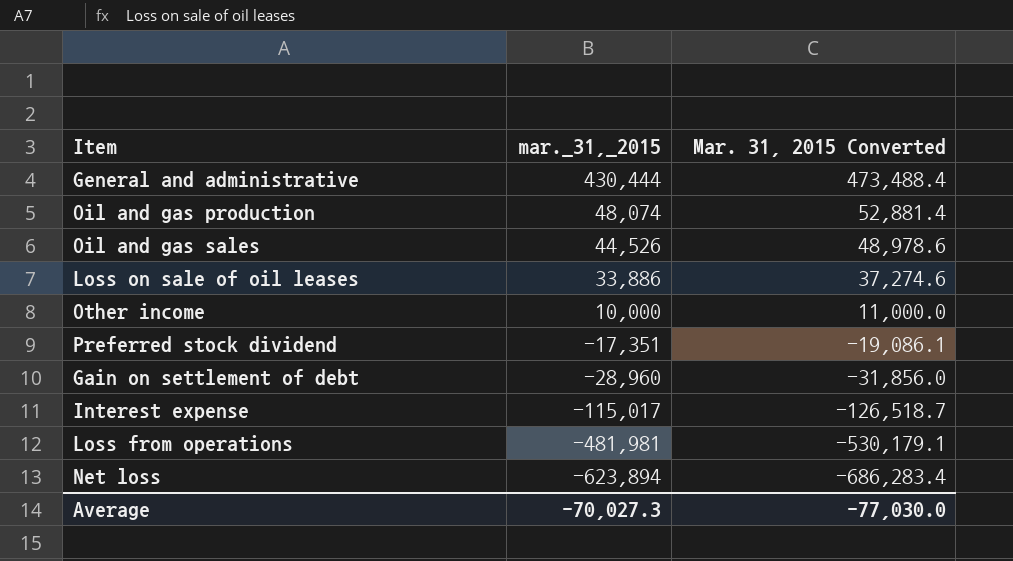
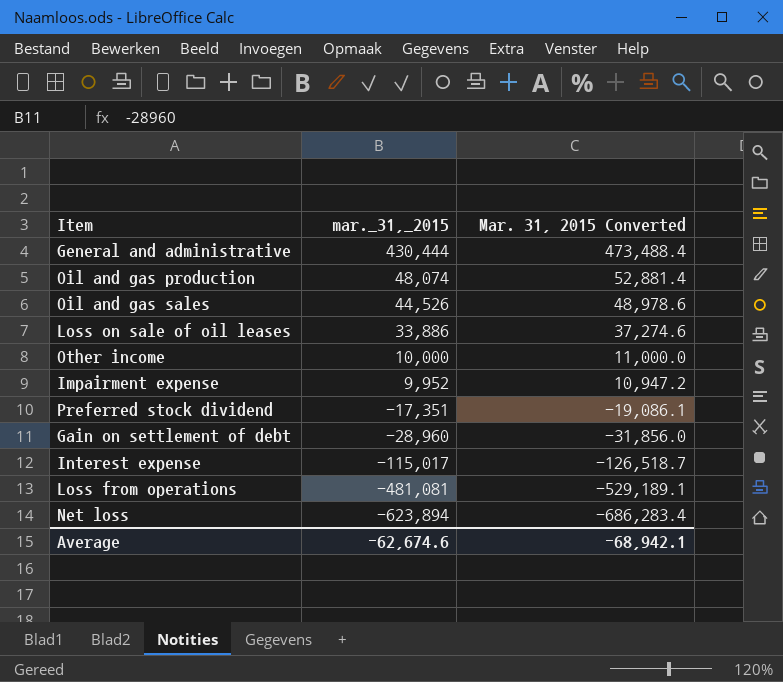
row Impairment expense: none -> 9,952 | 10,947.2
Loss from operations | mar._31,_2015: -481,981 -> -481,081
Loss from operations | Mar. 31, 2015 Converted: -530,179.1 -> -529,189.1
Average | mar._31,_2015: -70,027.3 -> -62,674.6
Average | Mar. 31, 2015 Converted: -77,030.0 -> -68,942.1

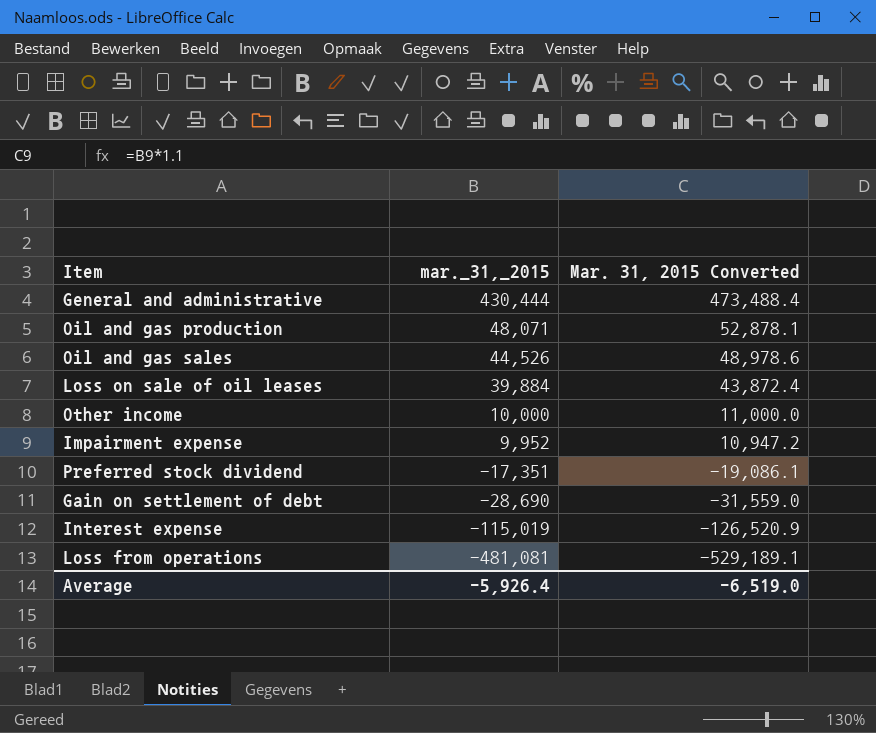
row Net loss: -623,894 | -686,283.4 -> none
Oil and gas production | mar._31,_2015: 48,074 -> 48,071
Oil and gas production | Mar. 31, 2015 Converted: 52,881.4 -> 52,878.1
Loss on sale of oil leases | mar._31,_2015: 33,886 -> 39,884
Loss on sale of oil leases | Mar. 31, 2015 Converted: 37,274.6 -> 43,872.4
Gain on settlement of debt | mar._31,_2015: -28,960 -> -28,690
Gain on settlement of debt | Mar. 31, 2015 Converted: -31,856.0 -> -31,559.0
Interest expense | mar._31,_2015: -115,017 -> -115,019
Interest expense | Mar. 31, 2015 Converted: -126,518.7 -> -126,520.9
Average | mar._31,_2015: -62,674.6 -> -5,926.4
Average | Mar. 31, 2015 Converted: -68,942.1 -> -6,519.0

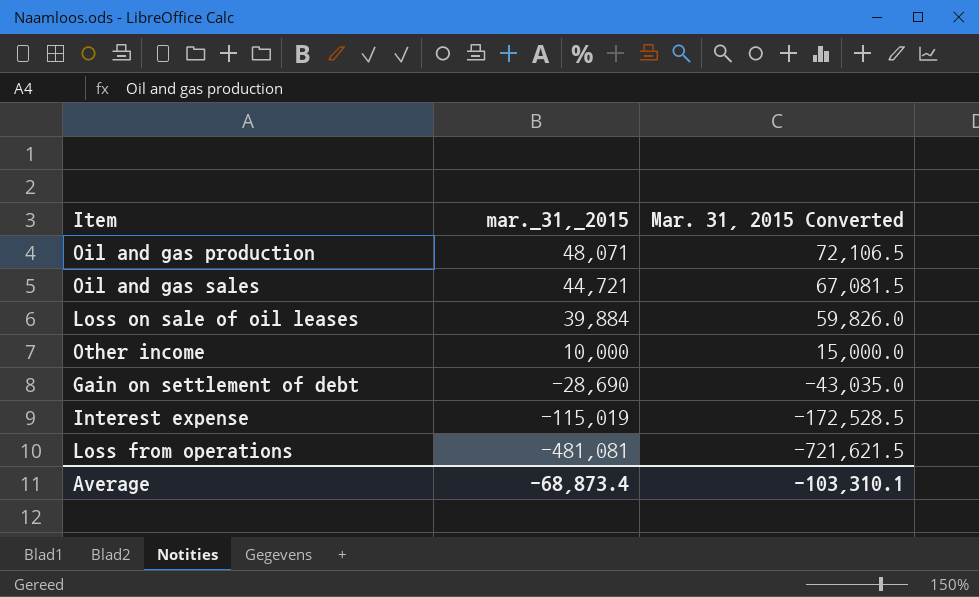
column Mar. 31, 2015 Converted | formula: [mar._31,_2015] * 1.1 -> [mar._31,_2015] * 1.5
row General and administrative: 430,444 | 473,488.4 -> none
row Impairment expense: 9,952 | 10,947.2 -> none
row Preferred stock dividend: -17,351 | -19,086.1 -> none
Oil and gas sales | mar._31,_2015: 44,526 -> 44,721
Average | mar._31,_2015: -5,926.4 -> -68,873.4
Average | Mar. 31, 2015 Converted: -6,519.0 -> -103,310.1

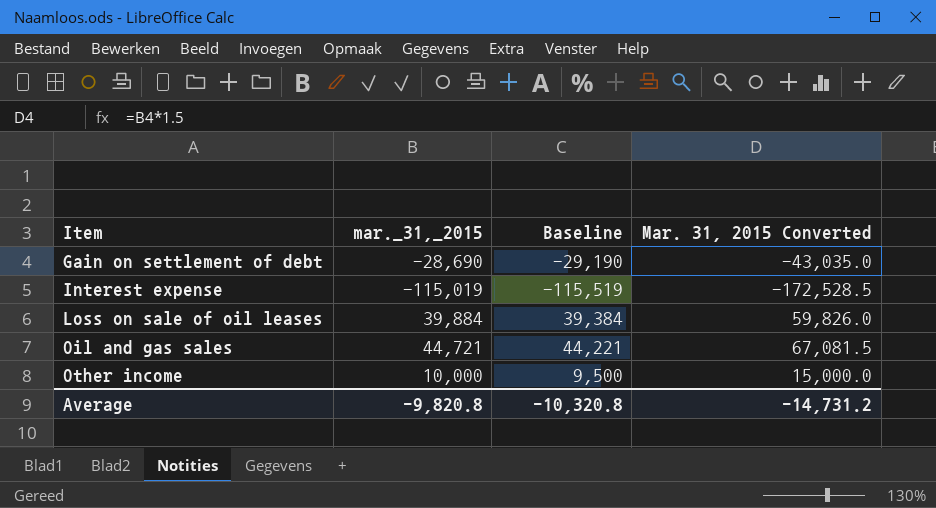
row order: mar._31,_2015 descending -> Item ascending
column Baseline | formula: none -> [mar._31,_2015] - 500
row Oil and gas production: 48,071 | 72,106.5 -> none
row Loss from operations: -481,081 | -721,621.5 -> none
Average | mar._31,_2015: -68,873.4 -> -9,820.8
Average | Mar. 31, 2015 Converted: -103,310.1 -> -14,731.2

